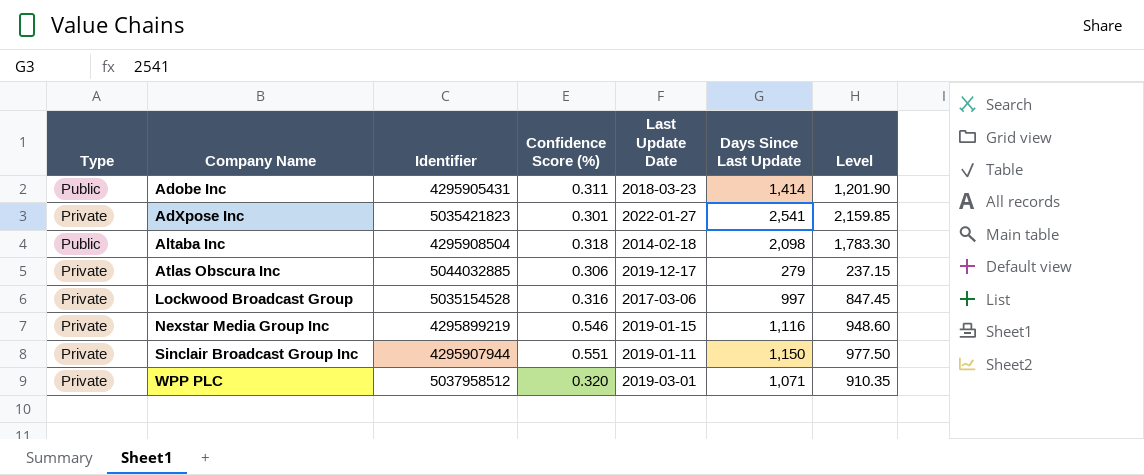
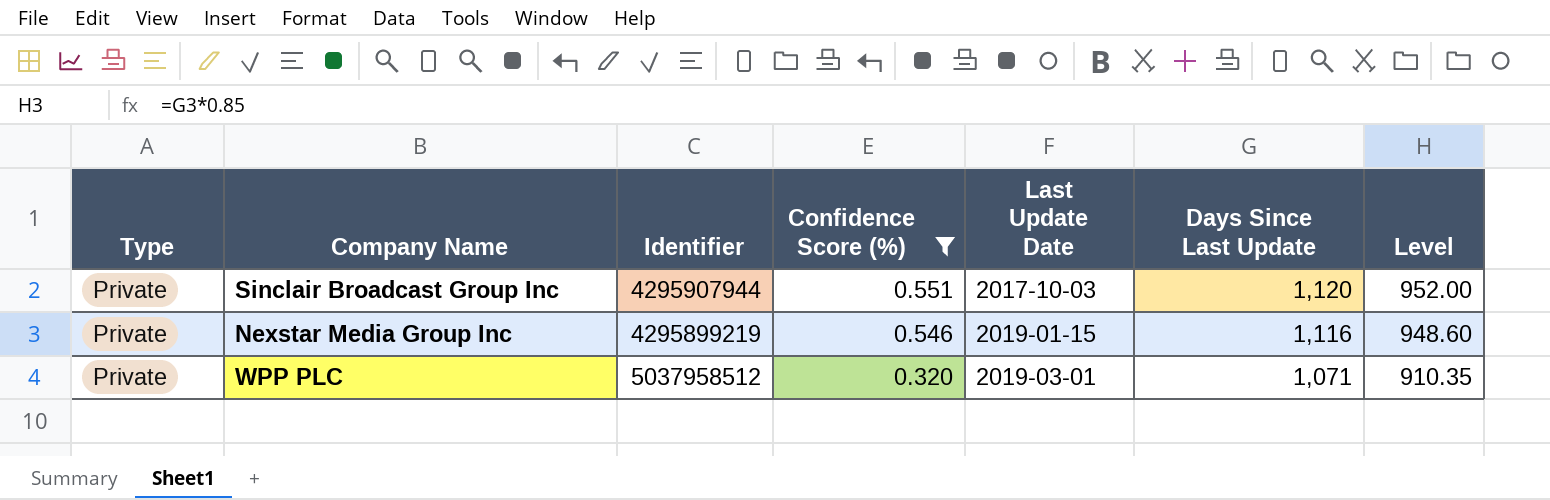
filter: none -> Confidence Score (%) >= 0.320
row order: Company Name ascending -> Confidence Score (%) descending
Sinclair Broadcast Group Inc | Last Update Date: 2019-01-11 -> 2017-10-03
Sinclair Broadcast Group Inc | Days Since Last Update: 1,150 -> 1,120
Sinclair Broadcast Group Inc | Level: 977.50 -> 952.00

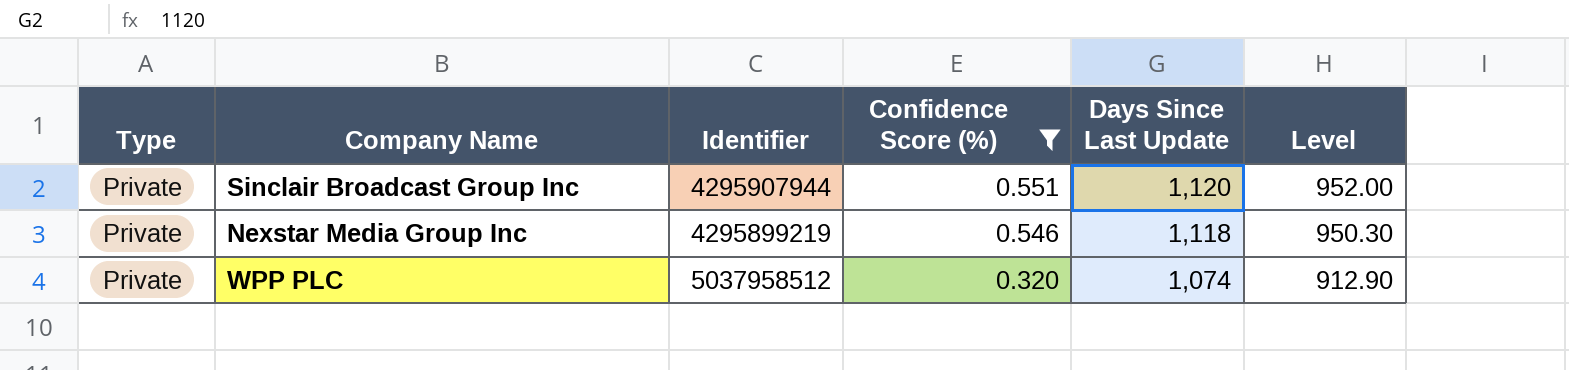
column Last Update Date | position: 5 -> none
Nexstar Media Group Inc | Days Since Last Update: 1,116 -> 1,118
Nexstar Media Group Inc | Level: 948.60 -> 950.30
WPP PLC | Days Since Last Update: 1,071 -> 1,074
WPP PLC | Level: 910.35 -> 912.90

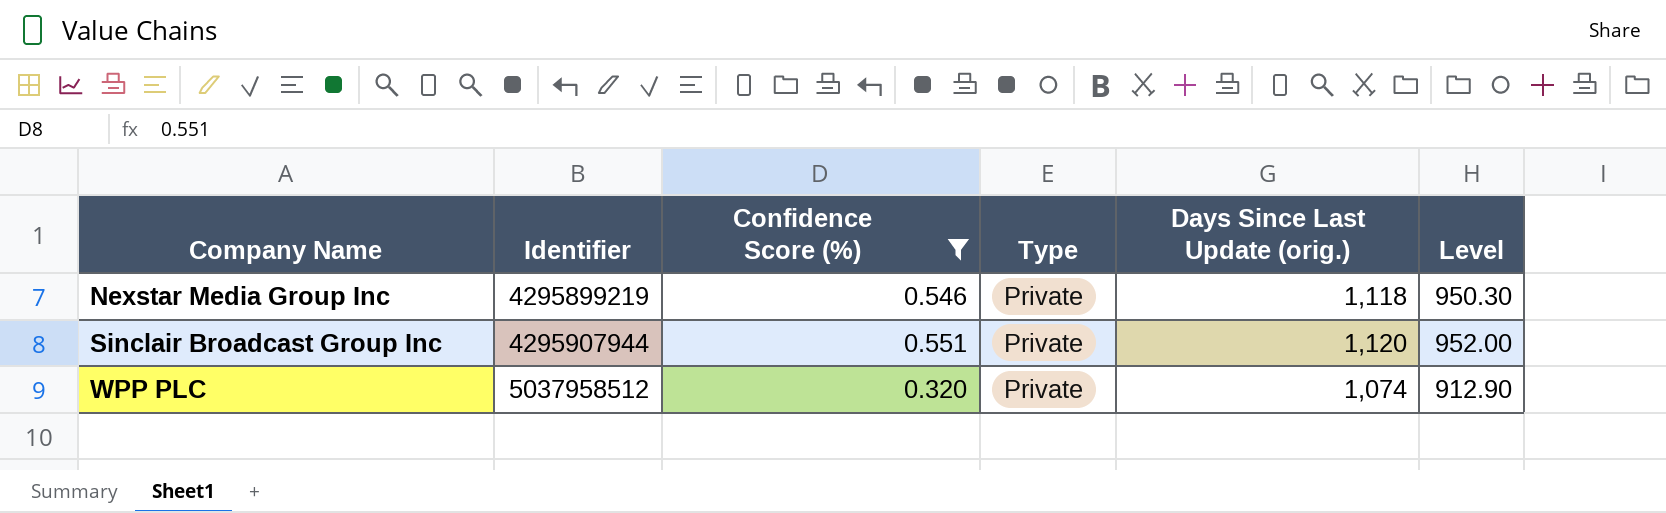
row order: Confidence Score (%) descending -> Company Name ascending
column Type | position: 1 -> 4
column name: Days Since Last Update -> Days Since Last Update (orig.)

